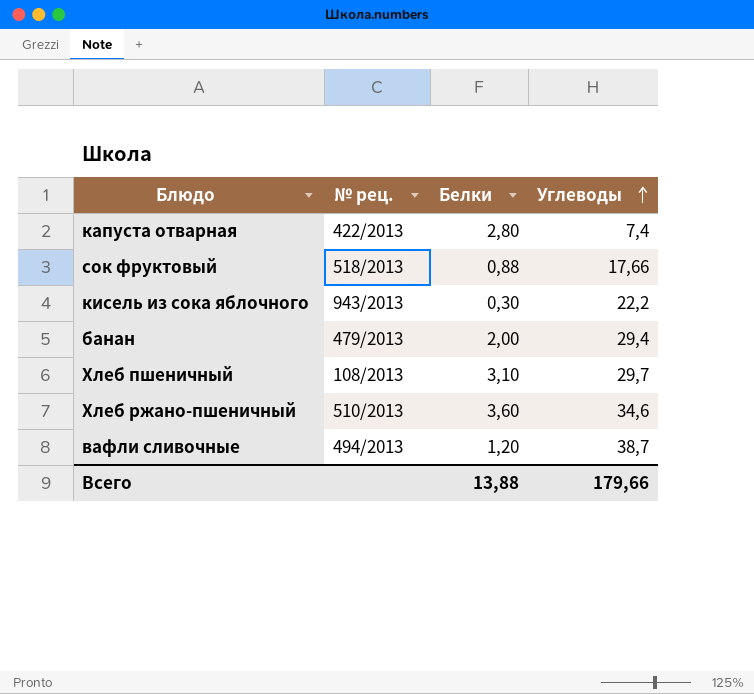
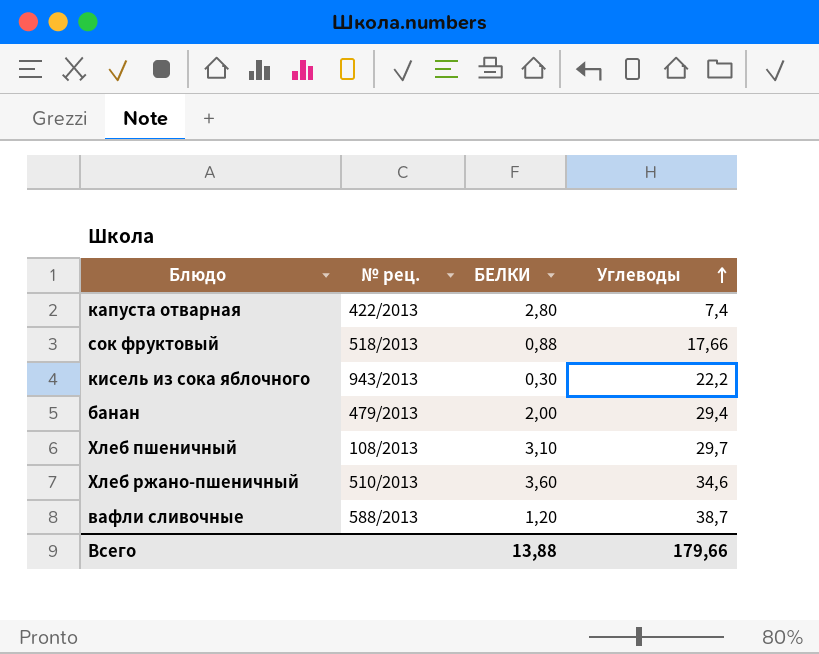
column name: Белки -> БЕЛКИ
вафли сливочные | № рец.: 494/2013 -> 588/2013

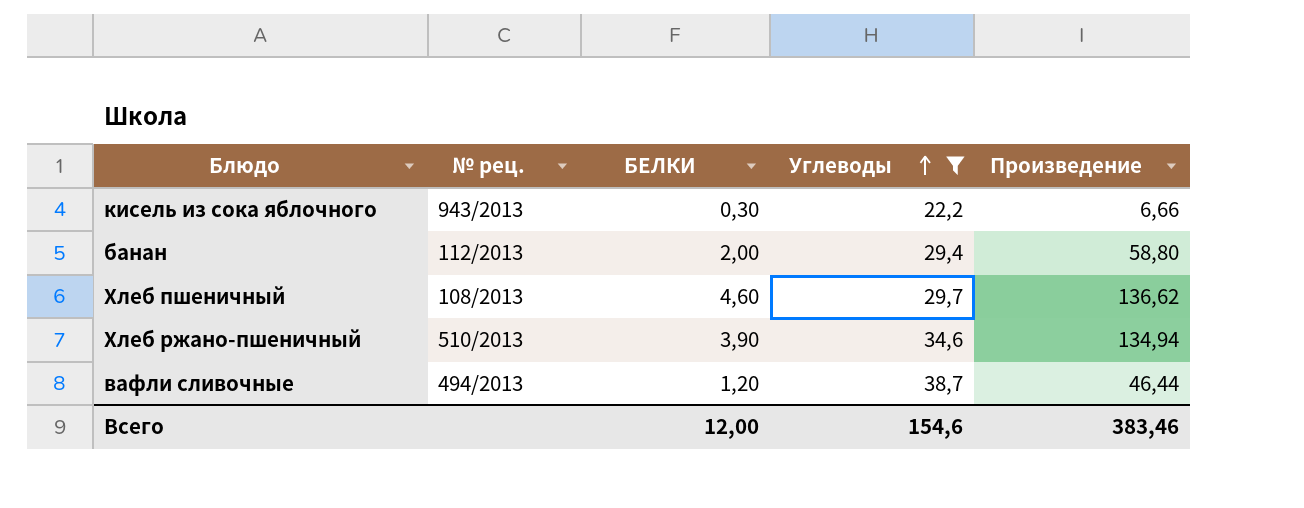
filter: none -> Углеводы >= 22,2
column Произведение | formula: none -> [БЕЛКИ] * [Углеводы]
банан | № рец.: 479/2013 -> 112/2013
Хлеб пшеничный | БЕЛКИ: 3,10 -> 4,60
Хлеб ржано-пшеничный | БЕЛКИ: 3,60 -> 3,90
вафли сливочные | № рец.: 588/2013 -> 494/2013
Всего | БЕЛКИ: 13,88 -> 12,00
Всего | Углеводы: 179,66 -> 154,6

